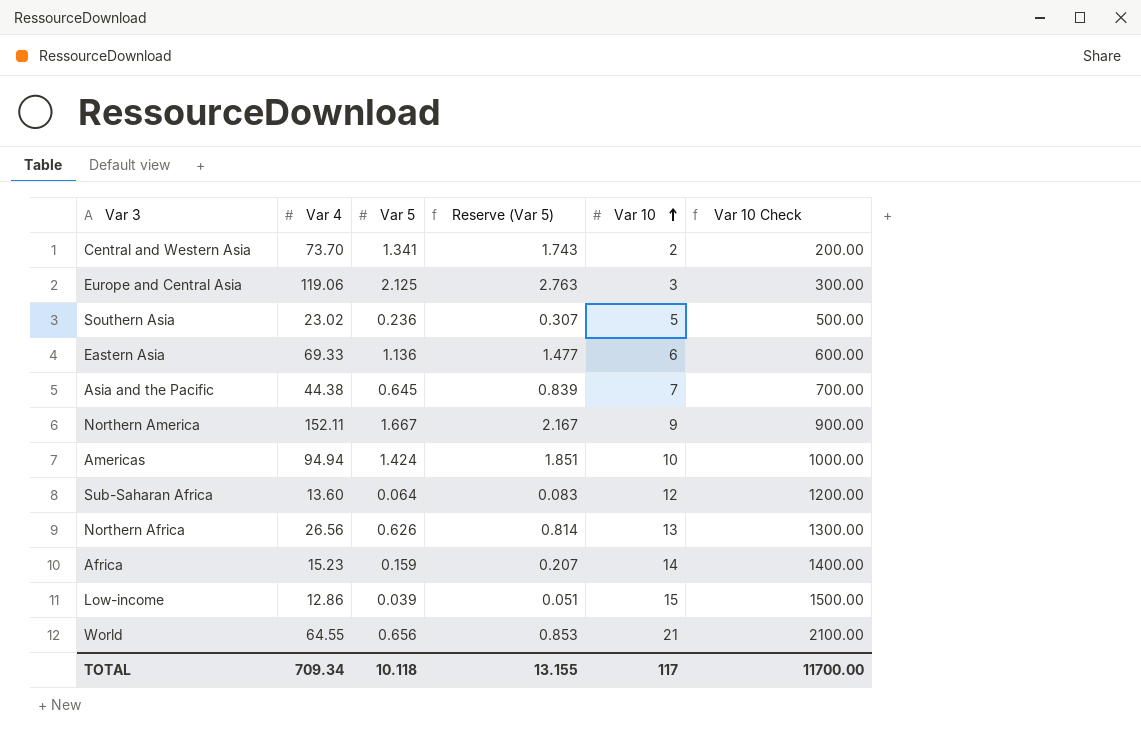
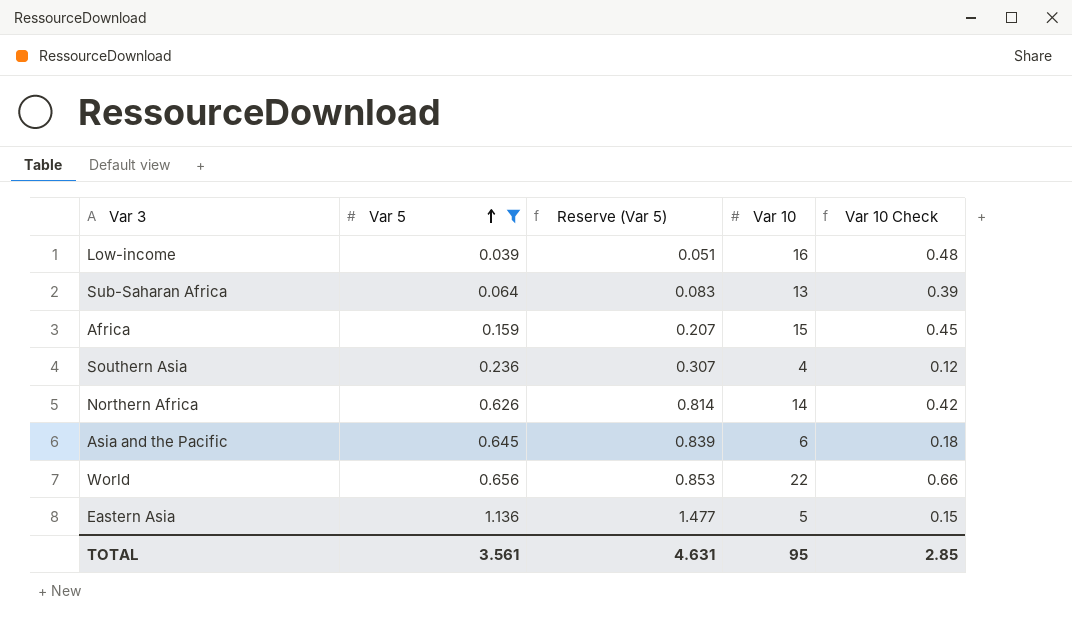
filter: none -> Var 5 <= 1.136
row order: Var 10 ascending -> Var 5 ascending
column Var 4 | position: 2 -> none
column Var 10 Check | formula: [Var 10] * 100 -> [Var 10] * 0.03
Low-income | Var 10: 15 -> 16
Sub-Saharan Africa | Var 10: 12 -> 13
Africa | Var 10: 14 -> 15
Southern Asia | Var 10: 5 -> 4
Northern Africa | Var 10: 13 -> 14
Asia and the Pacific | Var 10: 7 -> 6
World | Var 10: 21 -> 22
Eastern Asia | Var 10: 6 -> 5
TOTAL | Var 5: 10.118 -> 3.561
TOTAL | Reserve (Var 5): 13.155 -> 4.631
TOTAL | Var 10: 117 -> 95
TOTAL | Var 10 Check: 11700.00 -> 2.85

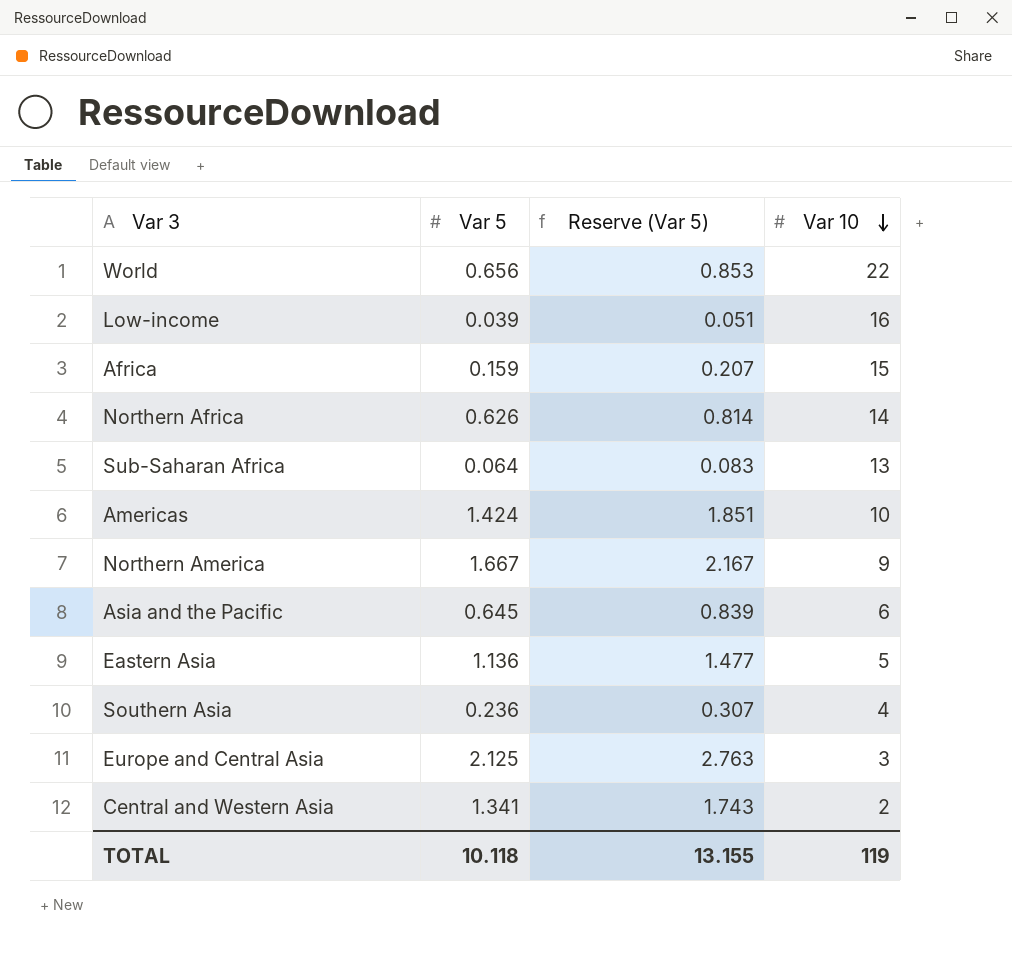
filter: Var 5 <= 1.136 -> none
row order: Var 5 ascending -> Var 10 descending
column Var 10 Check | formula: [Var 10] * 0.03 -> none
TOTAL | Var 5: 3.561 -> 10.118
TOTAL | Reserve (Var 5): 4.631 -> 13.155
TOTAL | Var 10: 95 -> 119

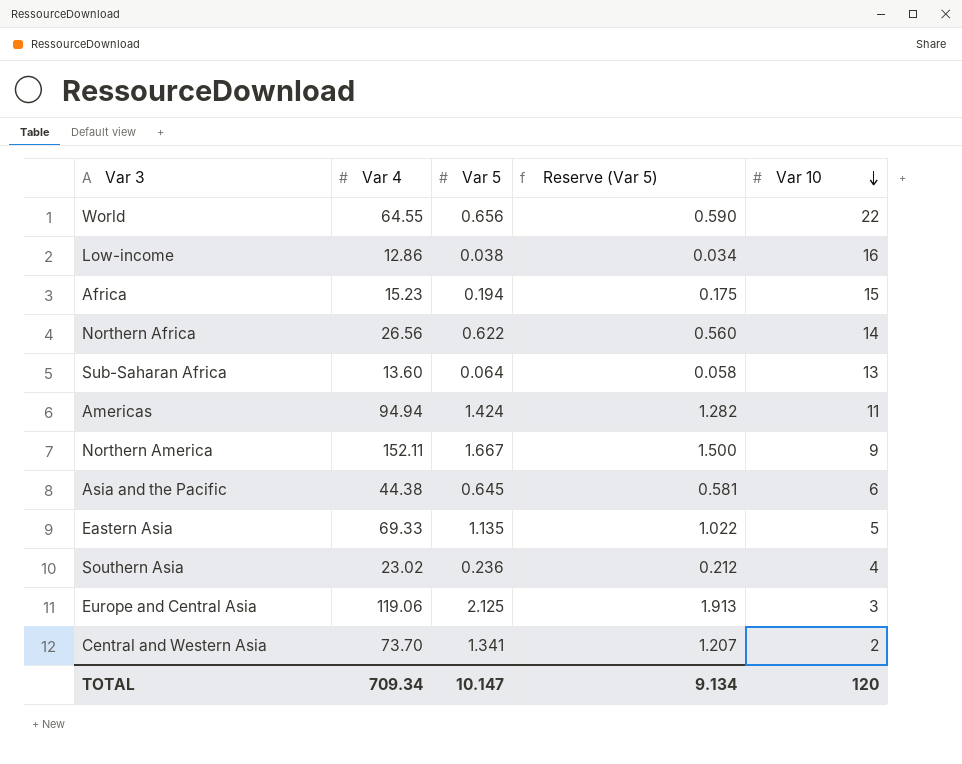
column Var 4 | position: none -> 2
column Reserve (Var 5) | formula: [Var 5] * 1.3 -> [Var 5] * 0.9
Low-income | Var 5: 0.039 -> 0.038
Africa | Var 5: 0.159 -> 0.194
Northern Africa | Var 5: 0.626 -> 0.622
Americas | Var 10: 10 -> 11
Eastern Asia | Var 5: 1.136 -> 1.135
TOTAL | Var 5: 10.118 -> 10.147
TOTAL | Reserve (Var 5): 13.155 -> 9.134
TOTAL | Var 10: 119 -> 120

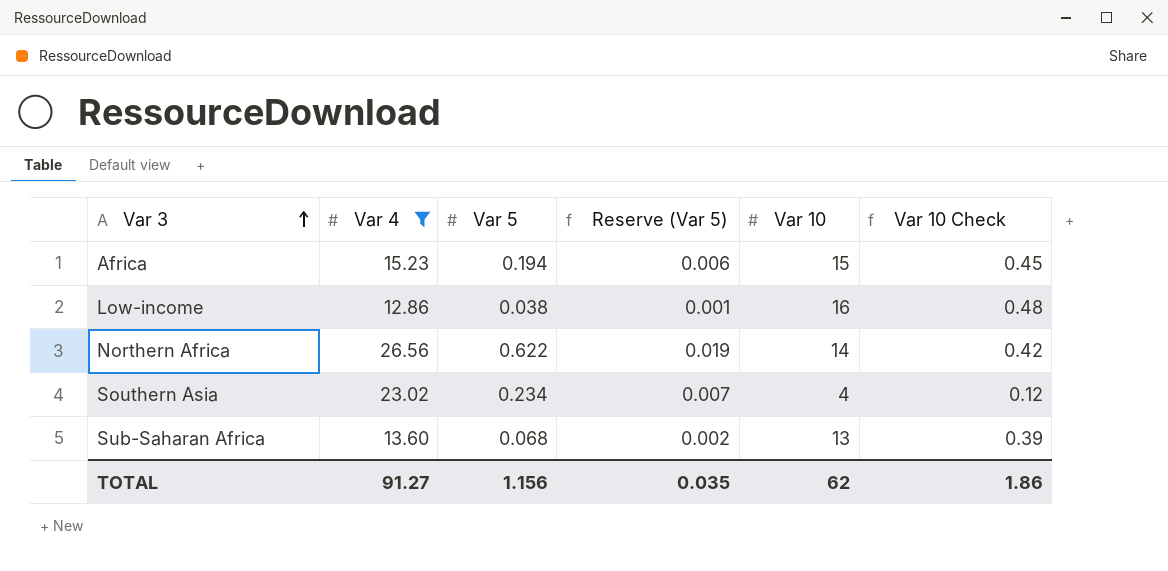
filter: none -> Var 4 <= 26.56
row order: Var 10 descending -> Var 3 ascending
column Reserve (Var 5) | formula: [Var 5] * 0.9 -> [Var 5] * 0.03
column Var 10 Check | formula: none -> [Var 10] * 0.03
Southern Asia | Var 5: 0.236 -> 0.234
Sub-Saharan Africa | Var 5: 0.064 -> 0.068
TOTAL | Var 4: 709.34 -> 91.27
TOTAL | Var 5: 10.147 -> 1.156
TOTAL | Reserve (Var 5): 9.134 -> 0.035
TOTAL | Var 10: 120 -> 62

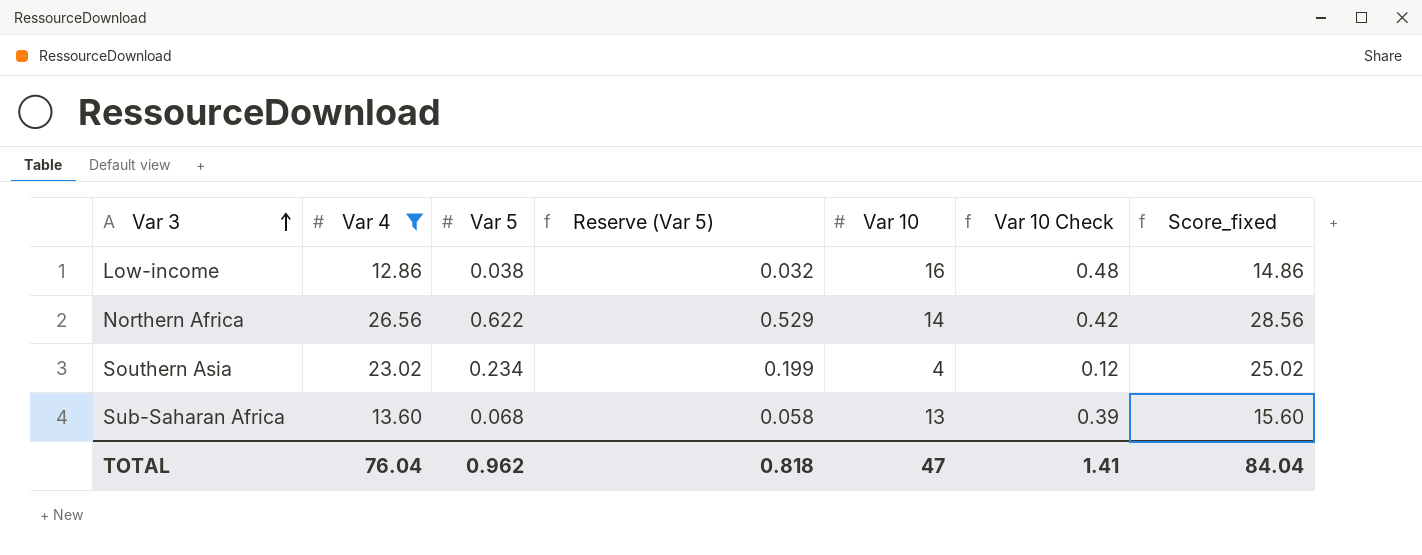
column Reserve (Var 5) | formula: [Var 5] * 0.03 -> [Var 5] * 0.85
column Score_fixed | formula: none -> [Var 4] + 2
row Africa: 15.23 | 0.194 | 0.006 | 15 | 0.45 -> none
TOTAL | Var 4: 91.27 -> 76.04
TOTAL | Var 5: 1.156 -> 0.962
TOTAL | Reserve (Var 5): 0.035 -> 0.818
TOTAL | Var 10: 62 -> 47
TOTAL | Var 10 Check: 1.86 -> 1.41

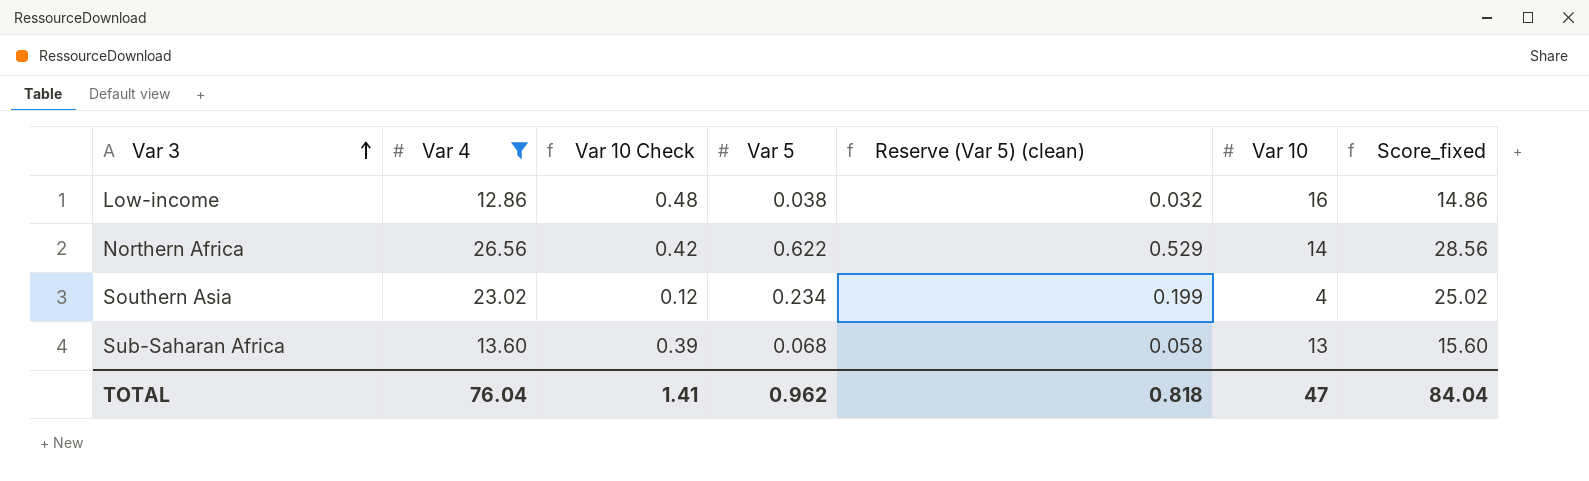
column Var 10 Check | position: 6 -> 3
column name: Reserve (Var 5) -> Reserve (Var 5) (clean)

